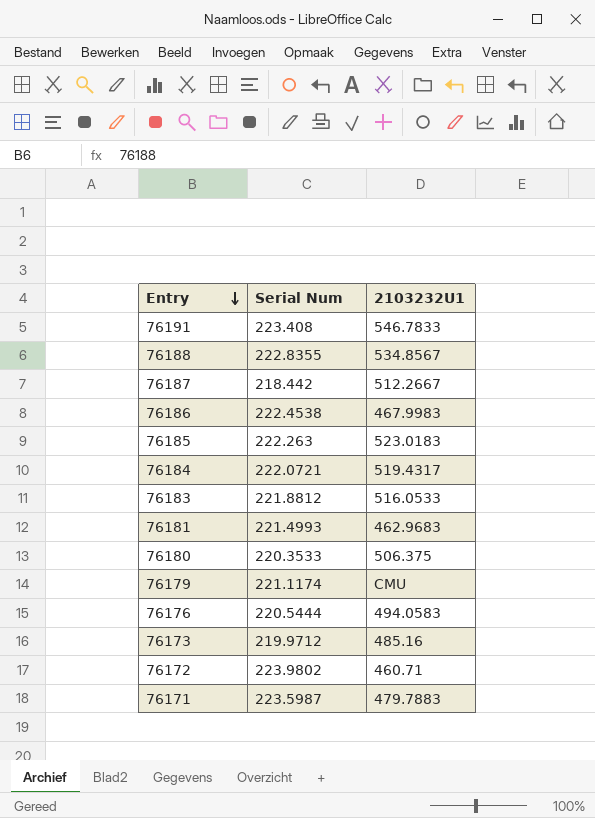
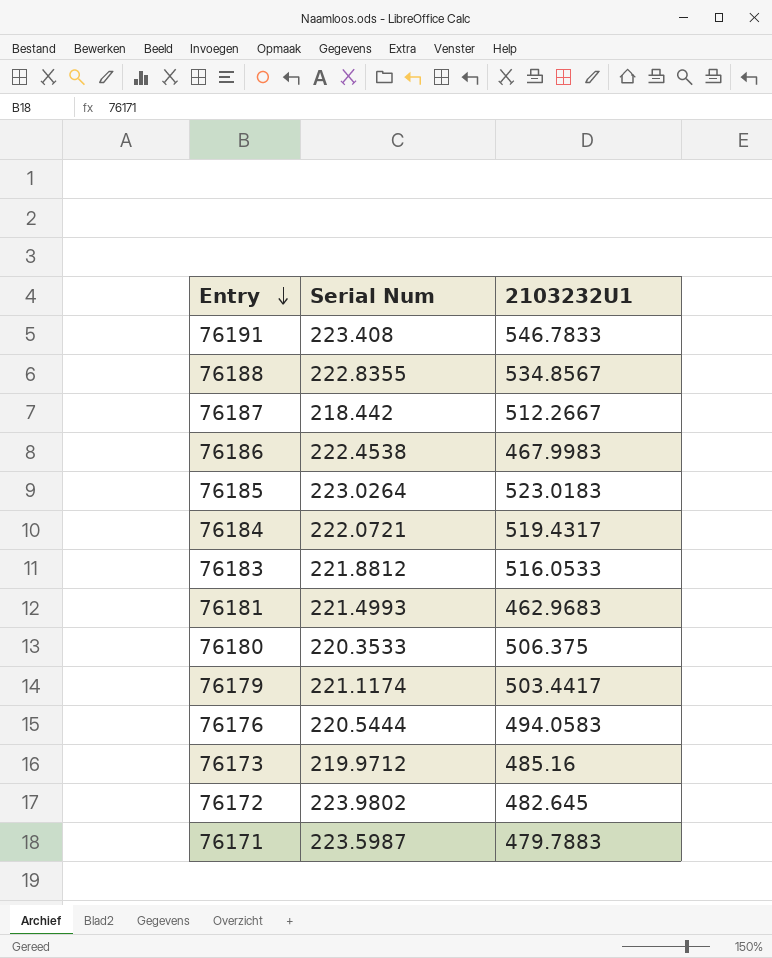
76185 | Serial Num: 222.263 -> 223.0264
76179 | 2103232U1: CMU -> 503.4417
76172 | 2103232U1: 460.71 -> 482.645

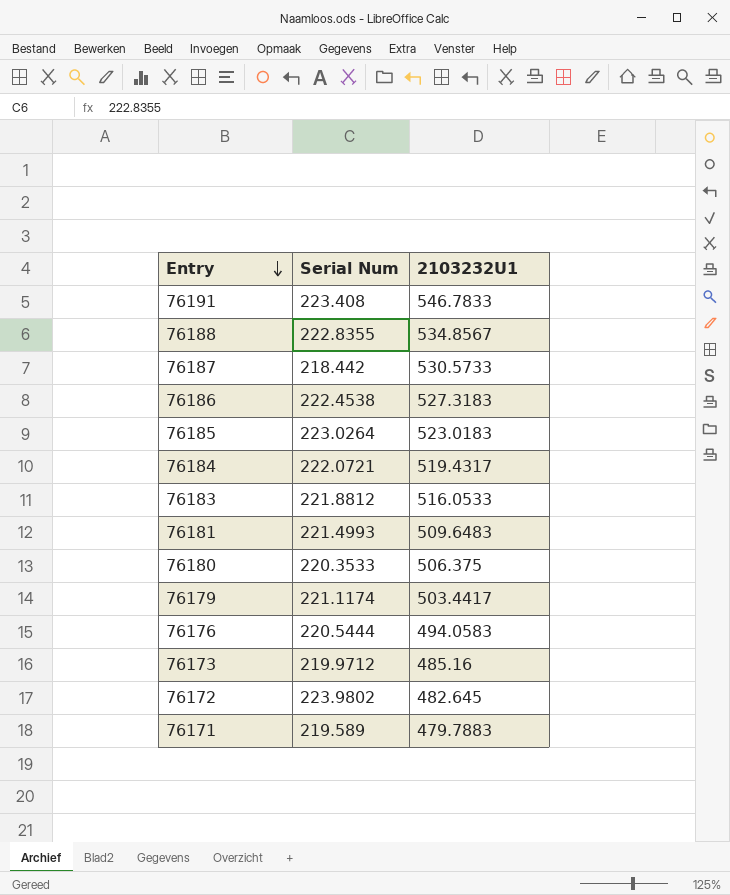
76187 | 2103232U1: 512.2667 -> 530.5733
76186 | 2103232U1: 467.9983 -> 527.3183
76181 | 2103232U1: 462.9683 -> 509.6483
76171 | Serial Num: 223.5987 -> 219.589

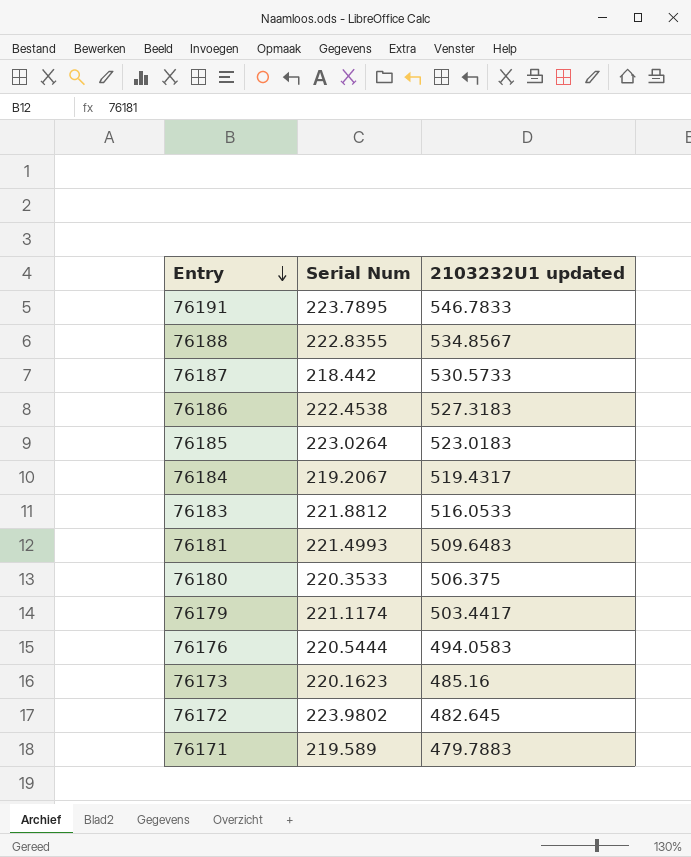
column name: 2103232U1 -> 2103232U1 updated
76191 | Serial Num: 223.408 -> 223.7895
76184 | Serial Num: 222.0721 -> 219.2067
76173 | Serial Num: 219.9712 -> 220.1623

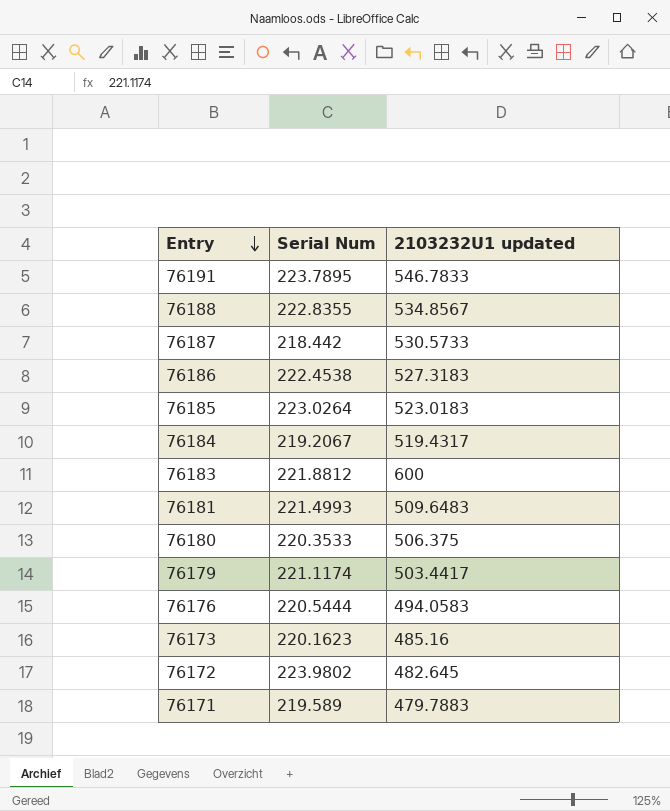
76183 | 2103232U1 updated: 516.0533 -> 600

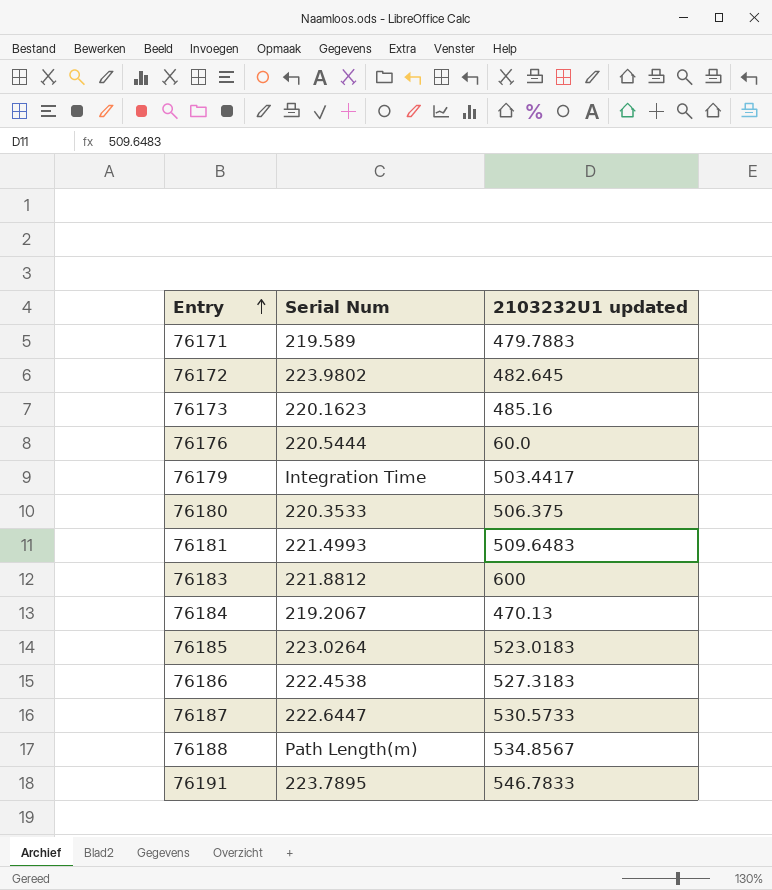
row order: Entry descending -> Entry ascending
76176 | 2103232U1 updated: 494.0583 -> 60.0
76179 | Serial Num: 221.1174 -> Integration Time
76184 | 2103232U1 updated: 519.4317 -> 470.13
76187 | Serial Num: 218.442 -> 222.6447
76188 | Serial Num: 222.8355 -> Path Length(m)

